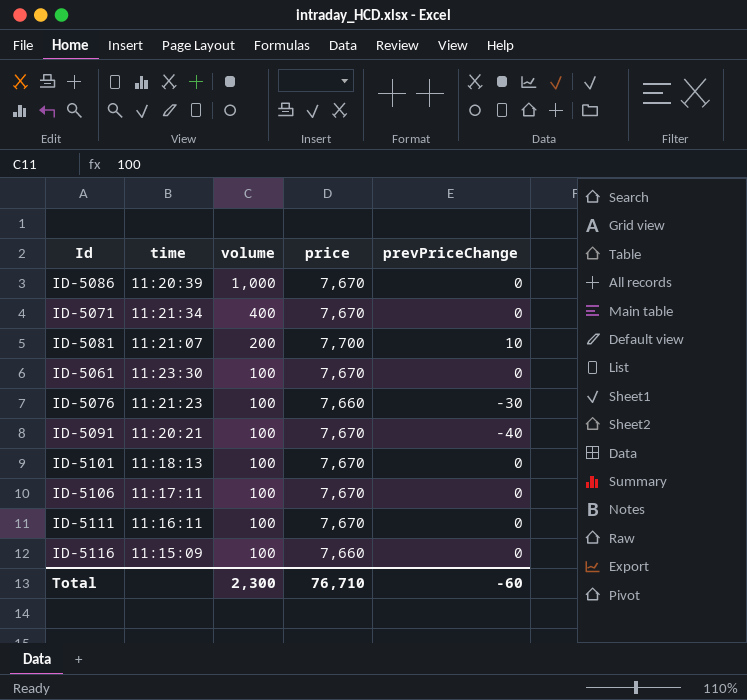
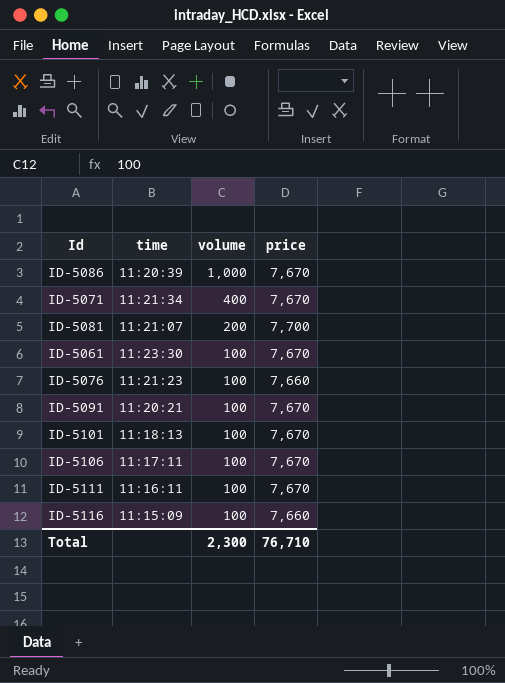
column prevPriceChange | position: 5 -> none

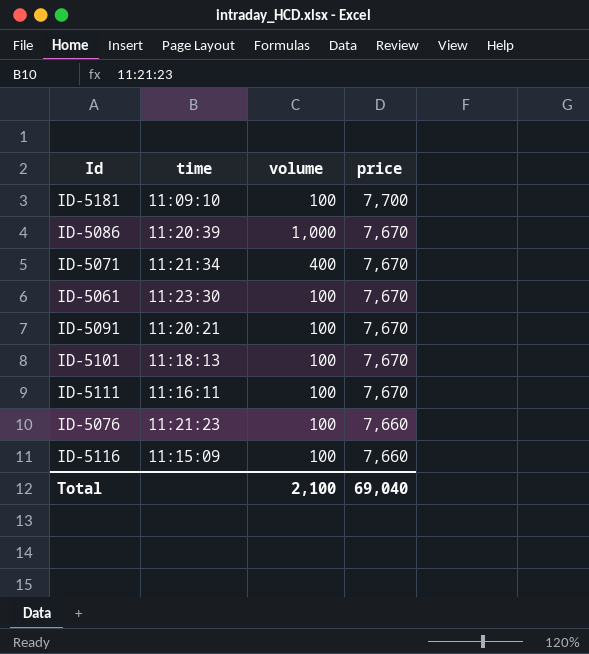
row order: volume descending -> price descending
row ID-5081: 11:21:07 | 200 | 7,700 -> none
row ID-5106: 11:17:11 | 100 | 7,670 -> none
row ID-5181: none -> 11:09:10 | 100 | 7,700
Total | volume: 2,300 -> 2,100
Total | price: 76,710 -> 69,040

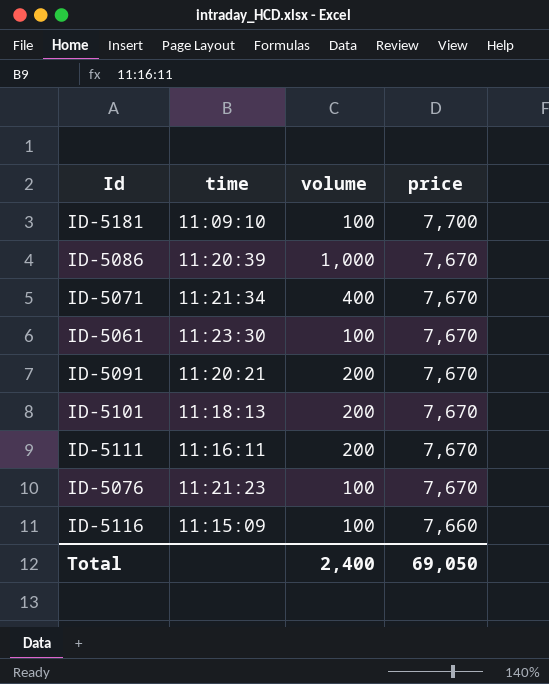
ID-5091 | volume: 100 -> 200
ID-5101 | volume: 100 -> 200
ID-5111 | volume: 100 -> 200
ID-5076 | price: 7,660 -> 7,670
Total | volume: 2,100 -> 2,400
Total | price: 69,040 -> 69,050

